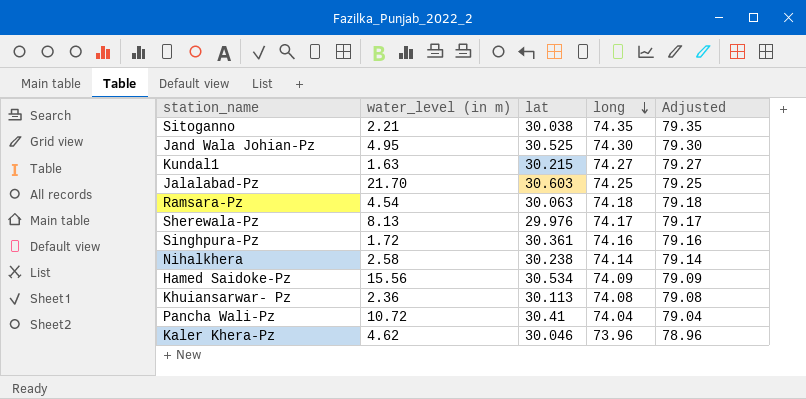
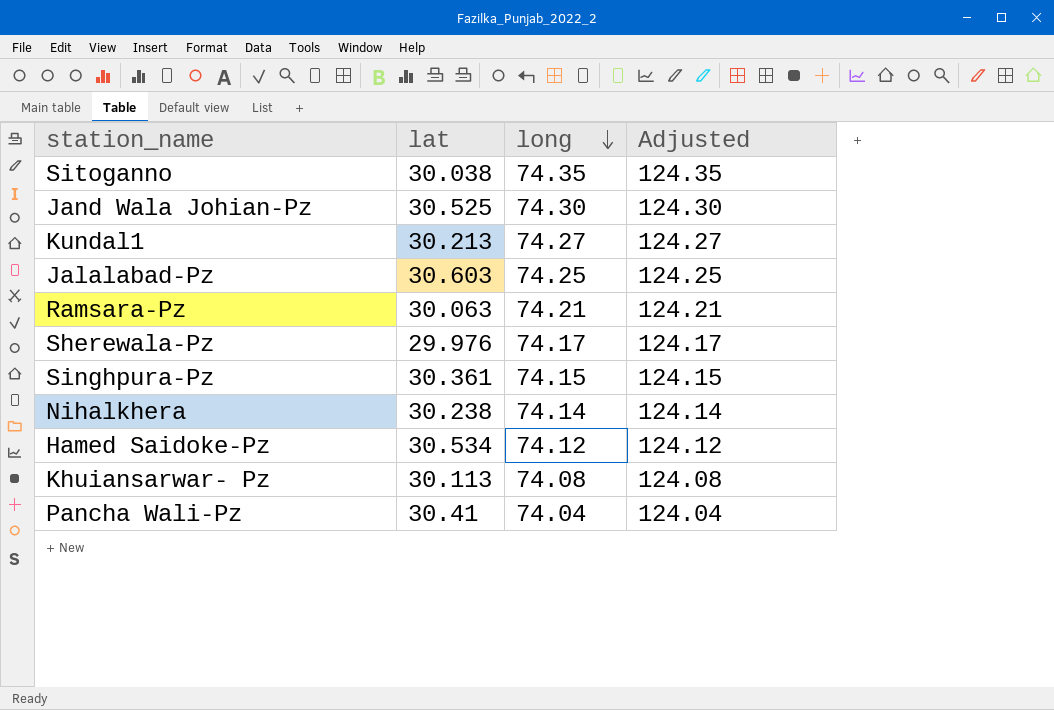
column water_level (in m) | position: 2 -> none
column Adjusted | formula: [long] + 5 -> [long] + 50
row Kaler Khera-Pz: 4.62 | 30.046 | 73.96 | 78.96 -> none
Kundal1 | lat: 30.215 -> 30.213
Ramsara-Pz | long: 74.18 -> 74.21
Singhpura-Pz | long: 74.16 -> 74.15
Hamed Saidoke-Pz | long: 74.09 -> 74.12

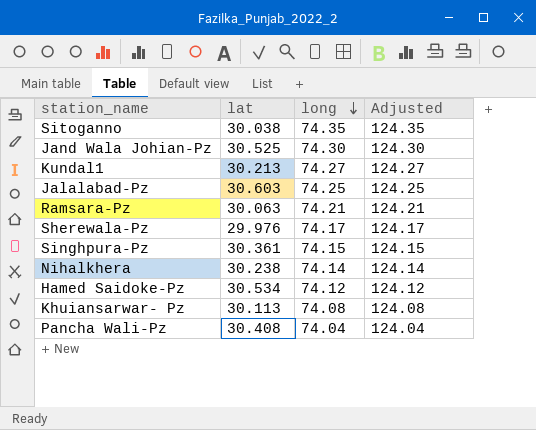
Pancha Wali-Pz | lat: 30.41 -> 30.408

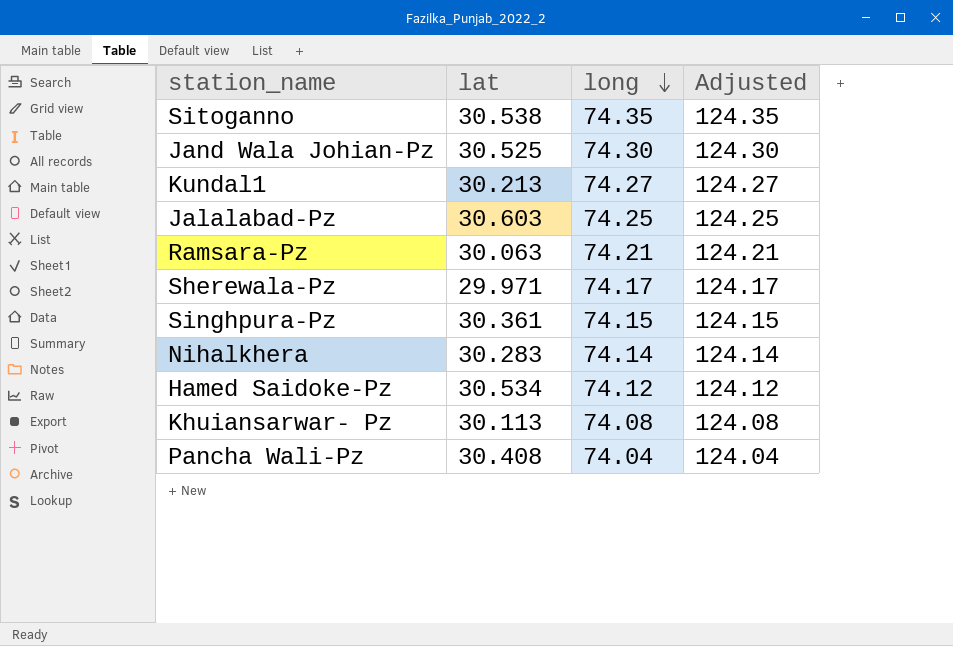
Sitoganno | lat: 30.038 -> 30.538
Sherewala-Pz | lat: 29.976 -> 29.971
Nihalkhera | lat: 30.238 -> 30.283

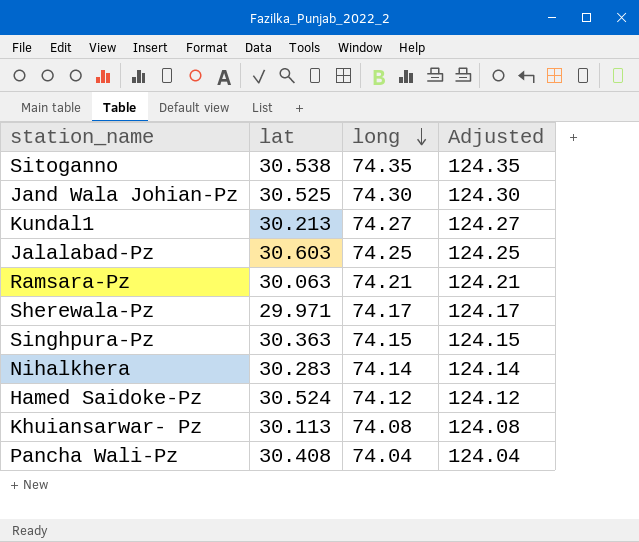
Singhpura-Pz | lat: 30.361 -> 30.363
Hamed Saidoke-Pz | lat: 30.534 -> 30.524

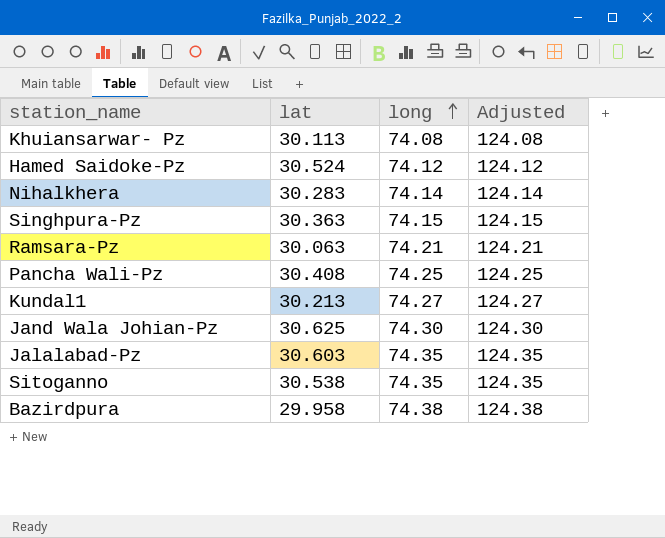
row order: long descending -> long ascending
row Sherewala-Pz: 29.971 | 74.17 | 124.17 -> none
Pancha Wali-Pz | long: 74.04 -> 74.25
Pancha Wali-Pz | Adjusted: 124.04 -> 124.25
Jand Wala Johian-Pz | lat: 30.525 -> 30.625
Jalalabad-Pz | long: 74.25 -> 74.35
Jalalabad-Pz | Adjusted: 124.25 -> 124.35
row Bazirdpura: none -> 29.958 | 74.38 | 124.38

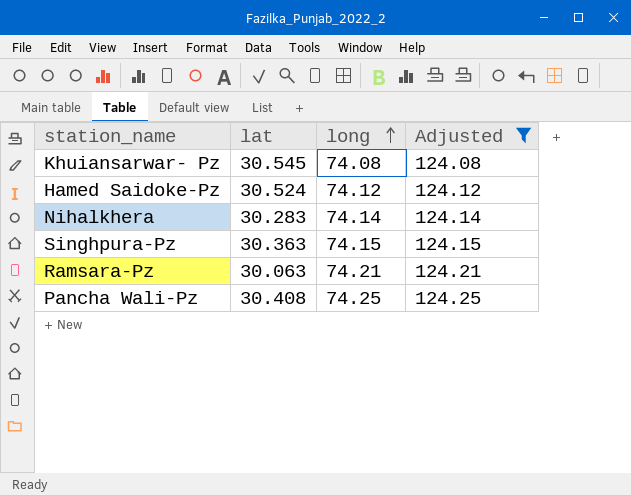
filter: none -> Adjusted <= 124.25
Khuiansarwar- Pz | lat: 30.113 -> 30.545

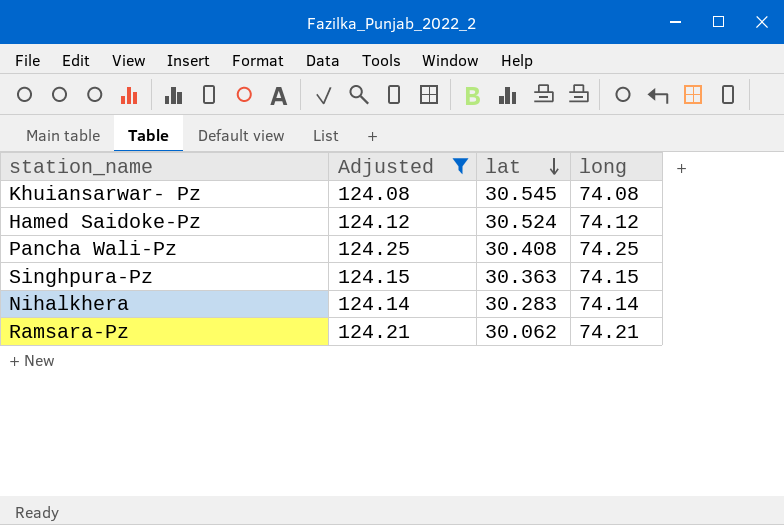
row order: long ascending -> lat descending
column Adjusted | position: 4 -> 2
Ramsara-Pz | lat: 30.063 -> 30.062

